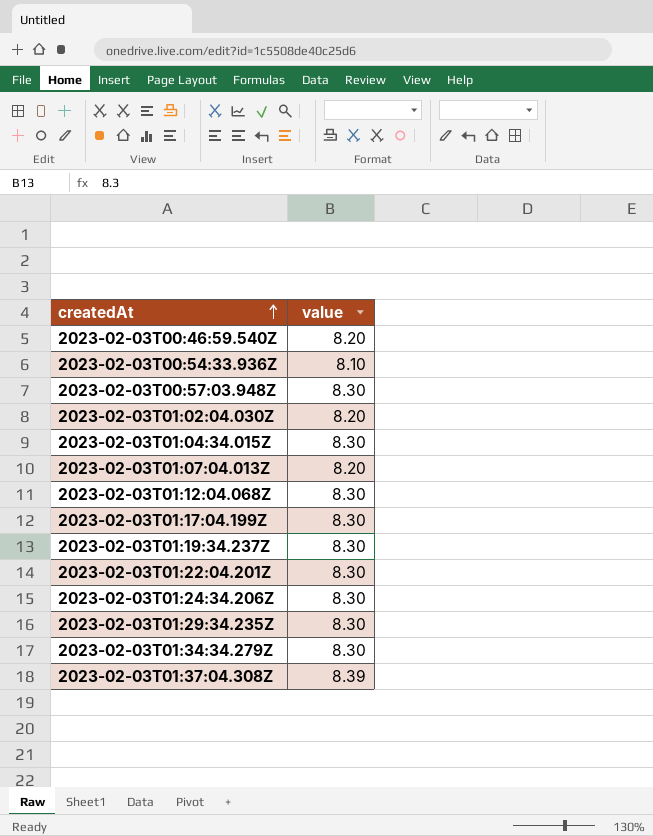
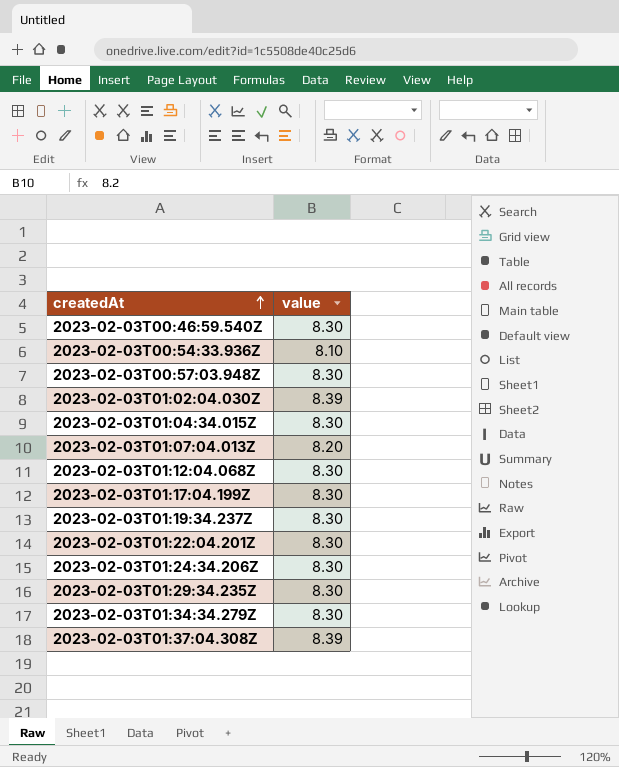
2023-02-03T00:46:59.540Z | value: 8.20 -> 8.30
2023-02-03T01:02:04.030Z | value: 8.20 -> 8.39

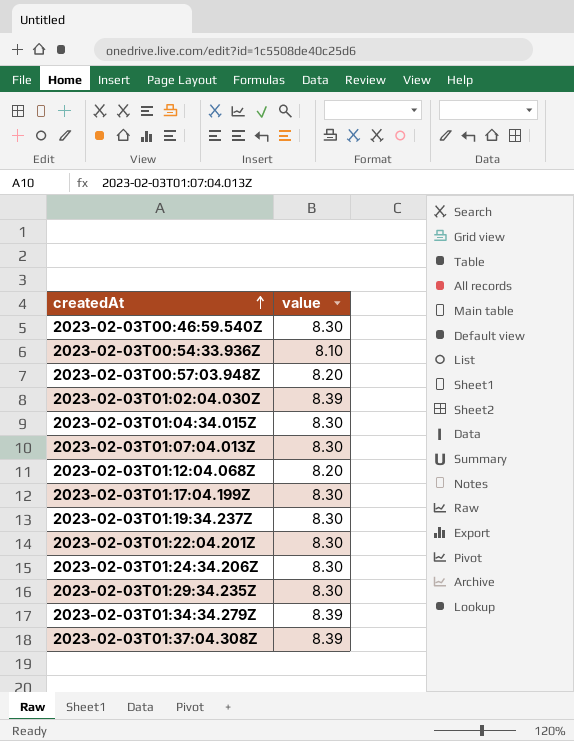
2023-02-03T00:57:03.948Z | value: 8.30 -> 8.20
2023-02-03T01:07:04.013Z | value: 8.20 -> 8.30
2023-02-03T01:12:04.068Z | value: 8.30 -> 8.20
2023-02-03T01:34:34.279Z | value: 8.30 -> 8.39

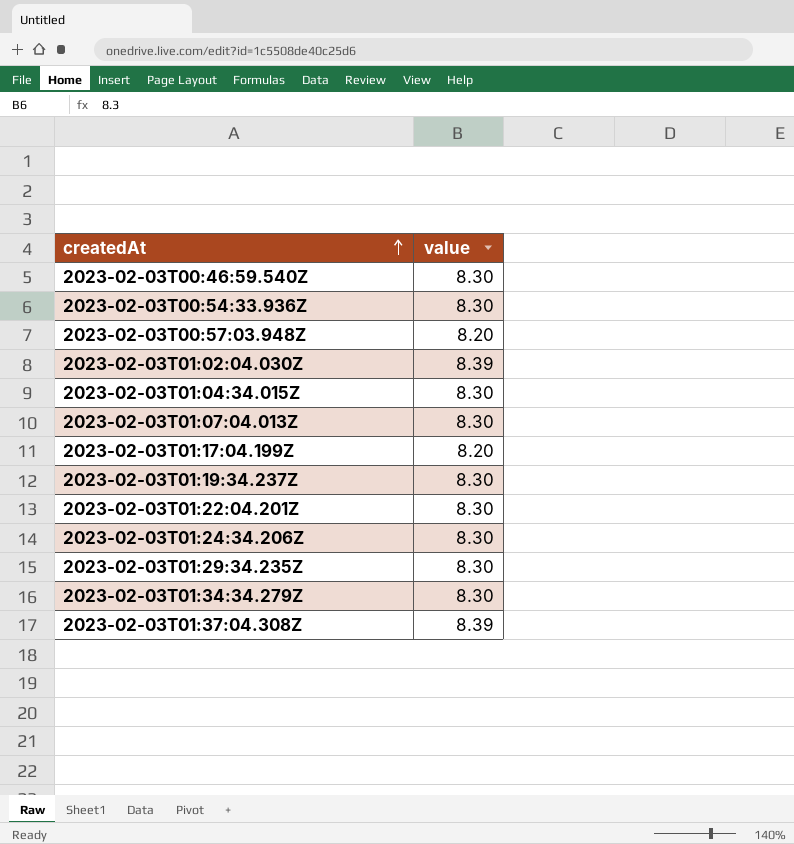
row 2023-02-03T01:12:04.068Z: 8.20 -> none
2023-02-03T00:54:33.936Z | value: 8.10 -> 8.30
2023-02-03T01:17:04.199Z | value: 8.30 -> 8.20
2023-02-03T01:34:34.279Z | value: 8.39 -> 8.30

